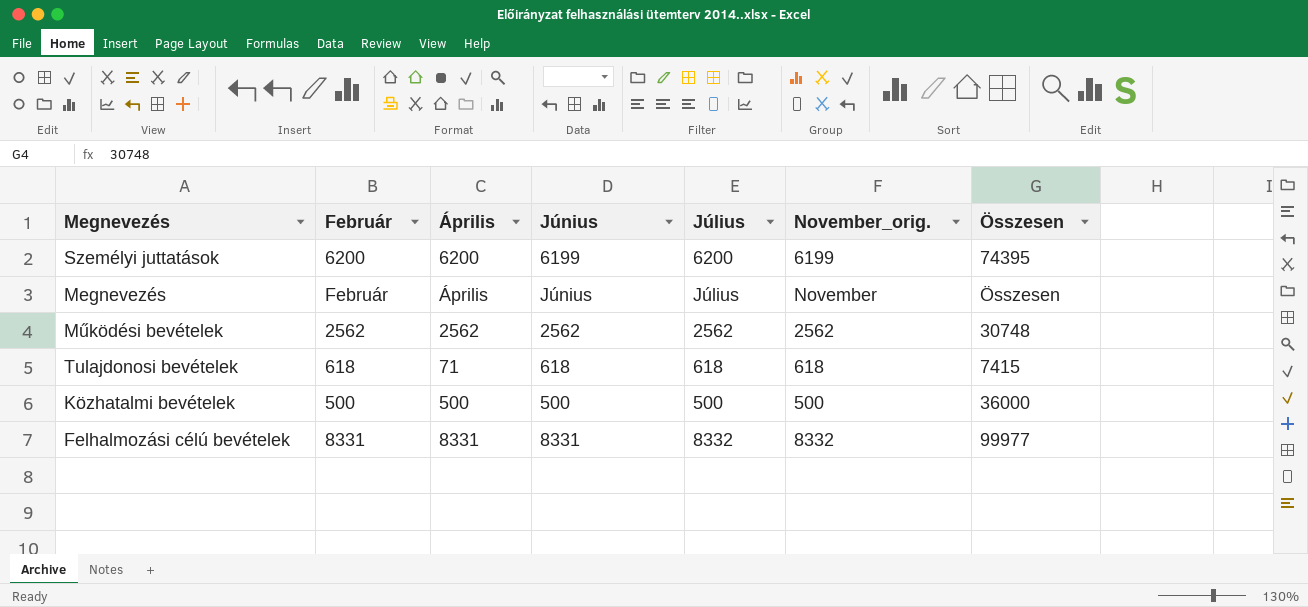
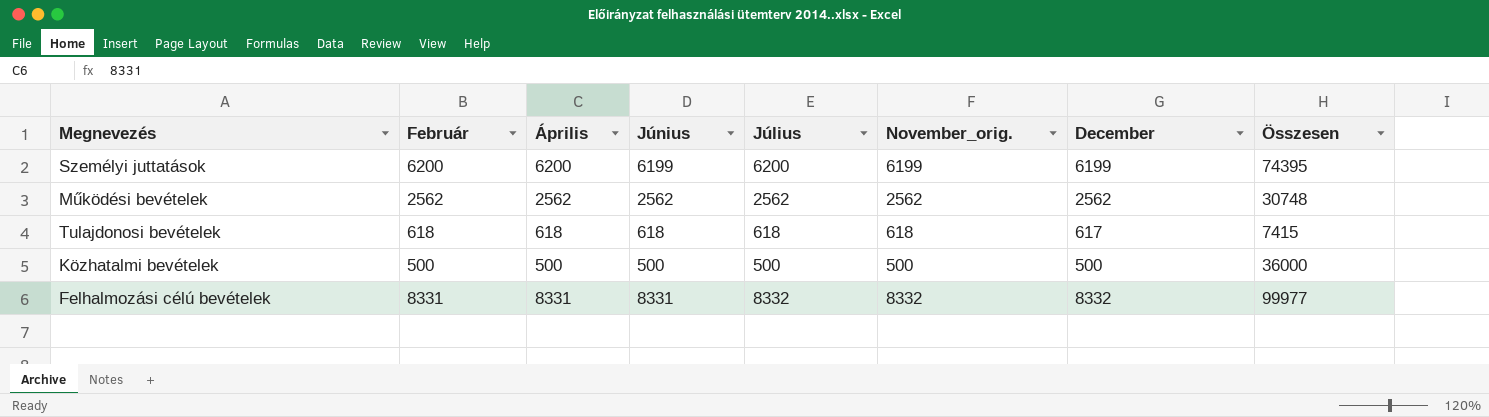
column December | position: none -> 7
row Megnevezés: Február | Április | Június | Július | November | Összesen -> none
Tulajdonosi bevételek | Április: 71 -> 618

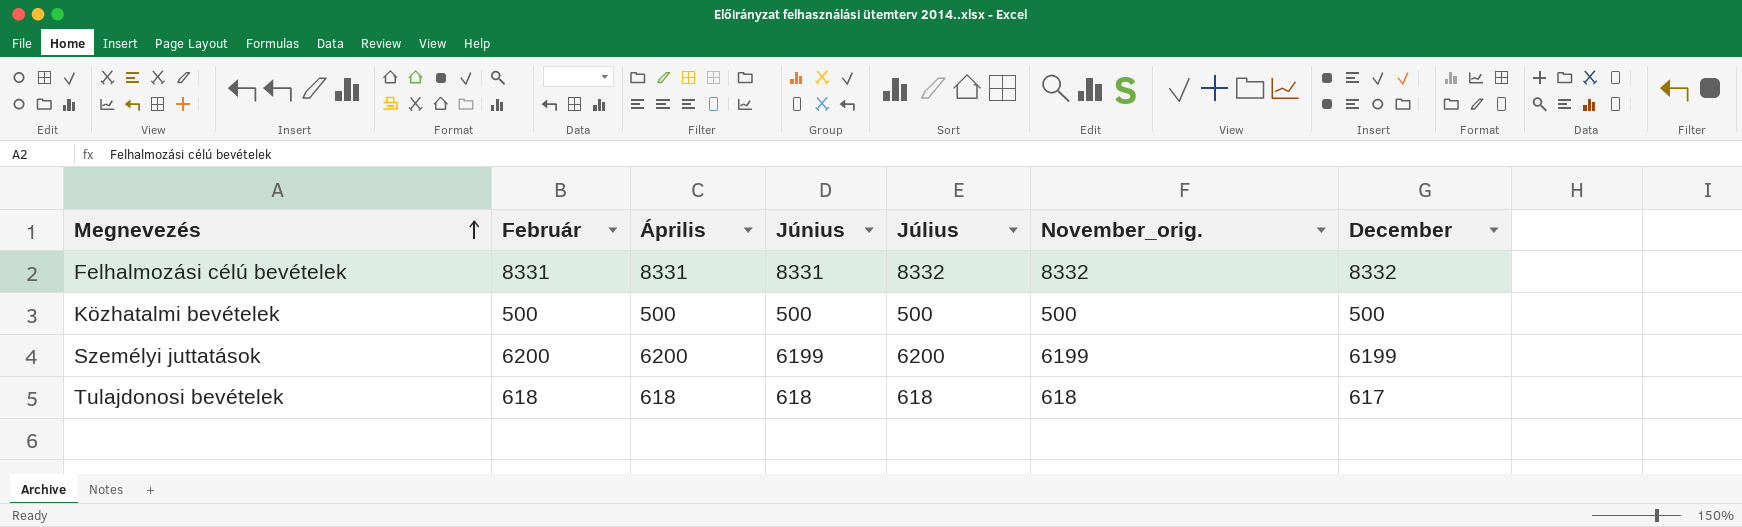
row order: none -> Megnevezés ascending
column Összesen | position: 8 -> none
row Működési bevételek: 2562 | 2562 | 2562 | 2562 | 2562 | 2562 | 30748 -> none

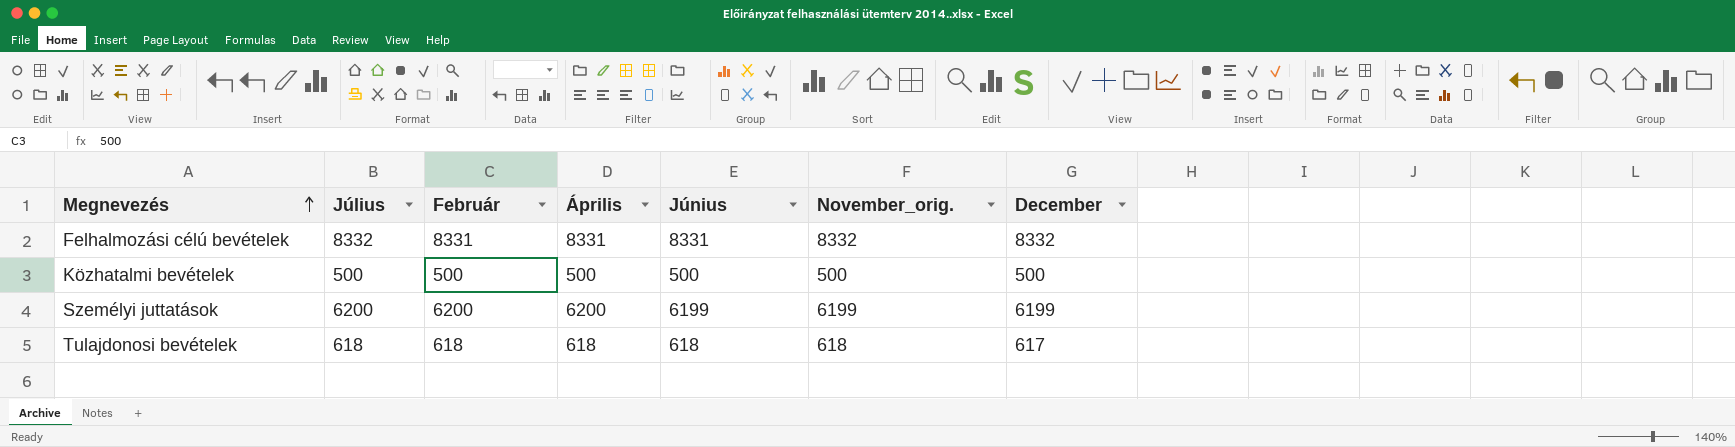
column Július | position: 5 -> 2

